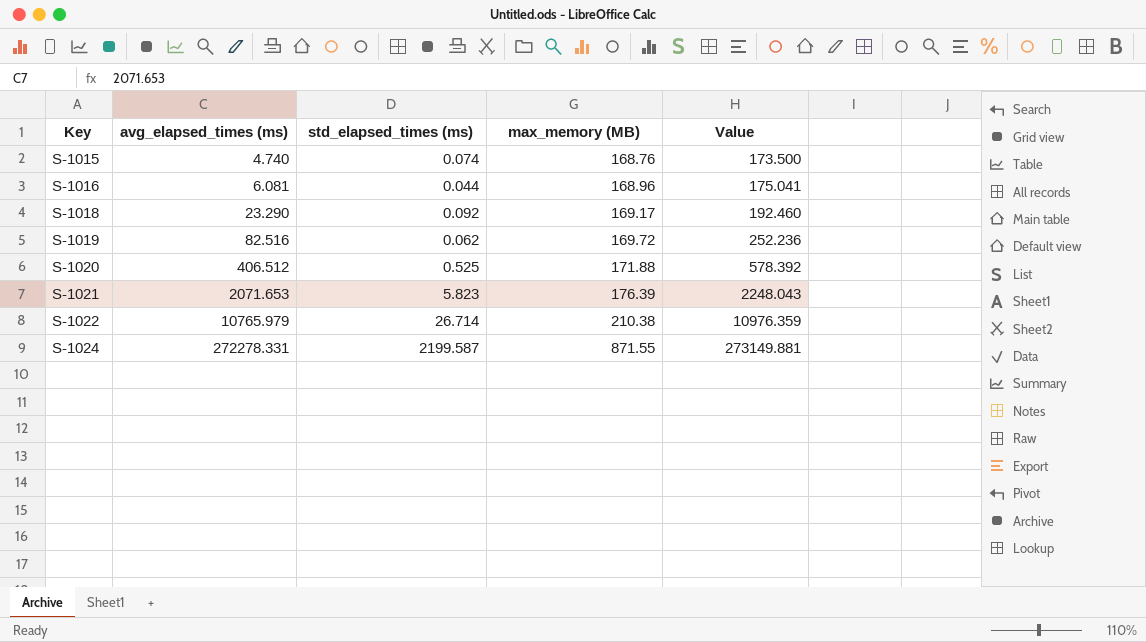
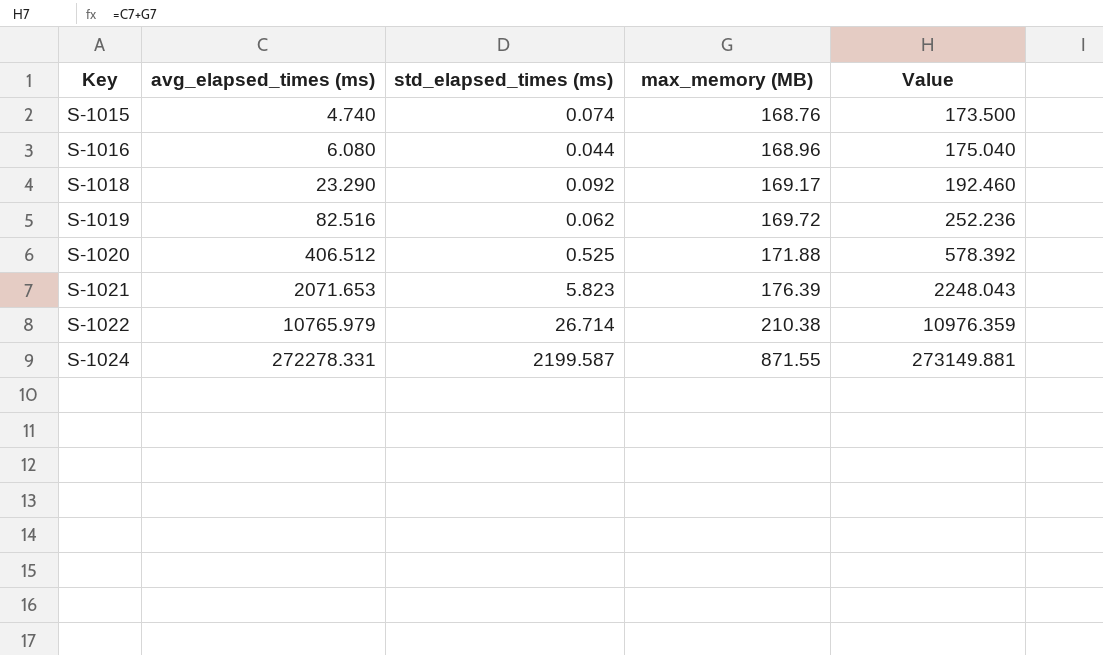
S-1016 | avg_elapsed_times (ms): 6.081 -> 6.080
S-1016 | Value: 175.041 -> 175.040

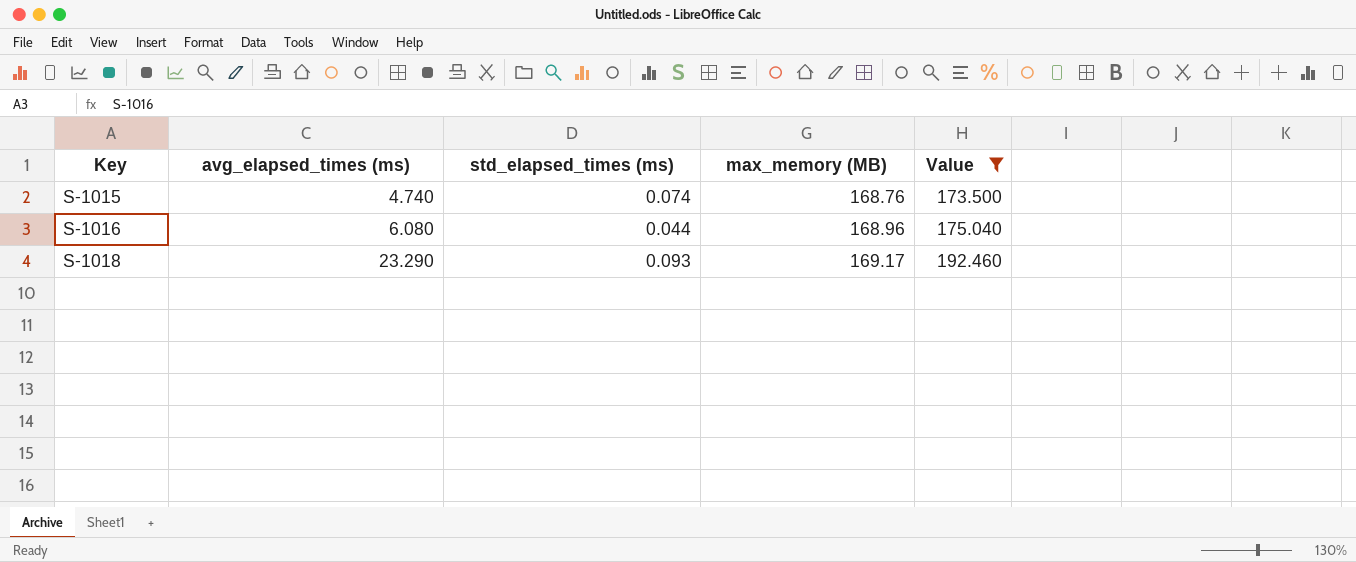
filter: none -> Value <= 192.460
S-1018 | std_elapsed_times (ms): 0.092 -> 0.093

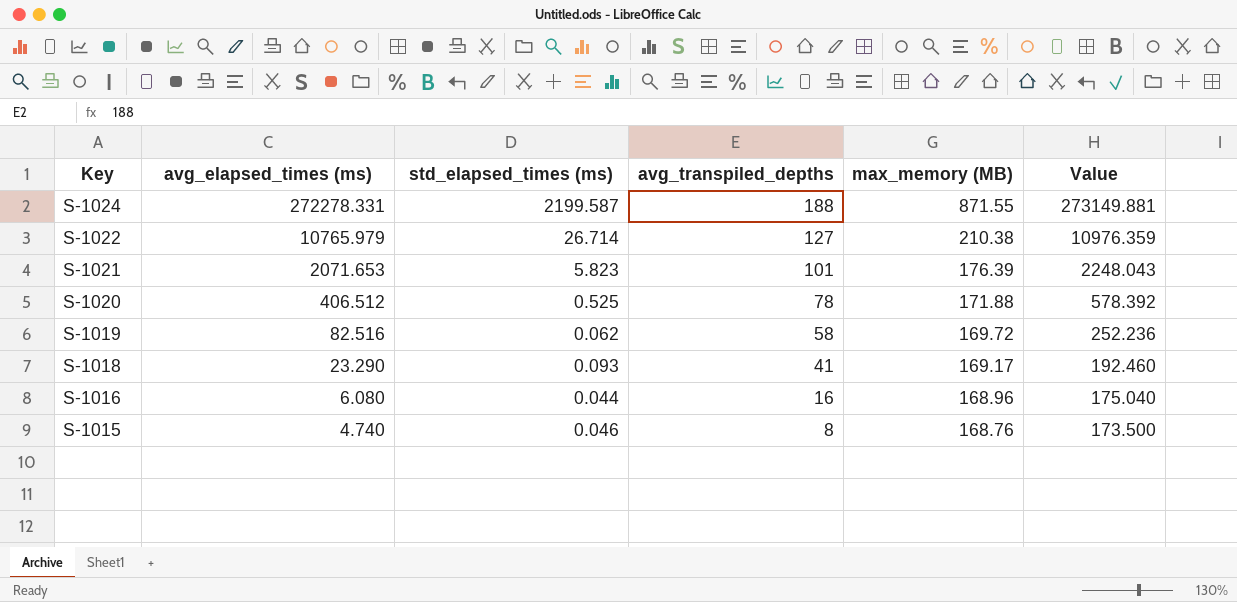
filter: Value <= 192.460 -> none
row order: Key ascending -> Key descending
column avg_transpiled_depths | position: none -> 4
S-1015 | std_elapsed_times (ms): 0.074 -> 0.046

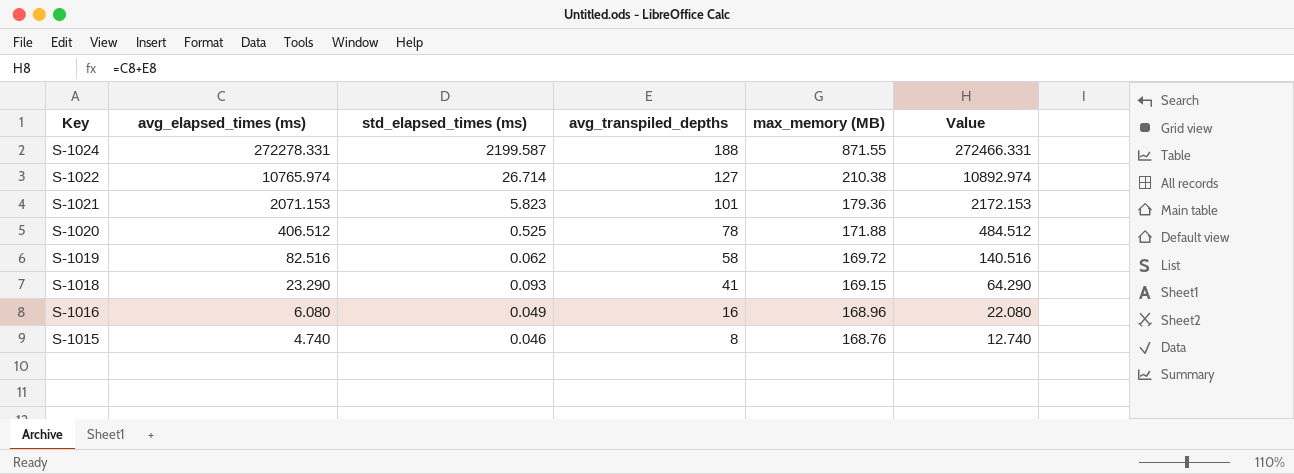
column Value | formula: [avg_elapsed_times (ms)] + [max_memory (MB)] -> [avg_elapsed_times (ms)] + [avg_transpiled_depths]
S-1022 | avg_elapsed_times (ms): 10765.979 -> 10765.974
S-1021 | avg_elapsed_times (ms): 2071.653 -> 2071.153
S-1021 | max_memory (MB): 176.39 -> 179.36
S-1018 | max_memory (MB): 169.17 -> 169.15
S-1016 | std_elapsed_times (ms): 0.044 -> 0.049

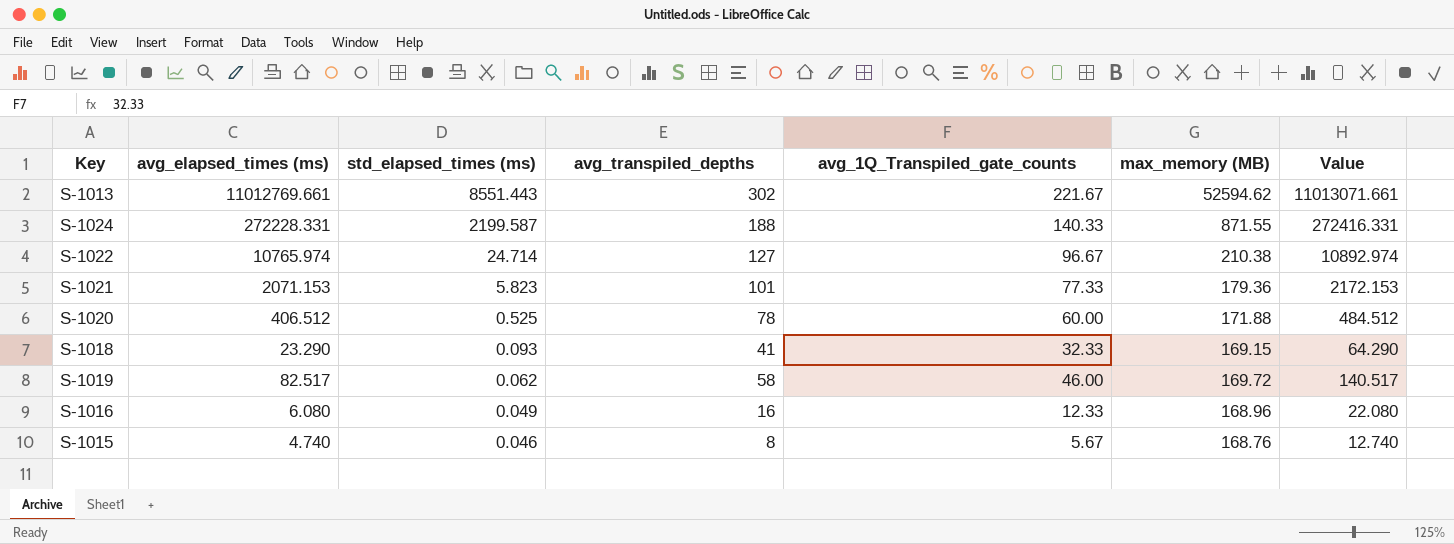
row order: Key descending -> std_elapsed_times (ms) descending
column avg_1Q_Transpiled_gate_counts | position: none -> 5
row S-1013: none -> 11012769.661 | 8551.443 | 302 | 221.67 | 52594.62 | 11013071.661
S-1024 | avg_elapsed_times (ms): 272278.331 -> 272228.331
S-1024 | Value: 272466.331 -> 272416.331
S-1022 | std_elapsed_times (ms): 26.714 -> 24.714
S-1019 | avg_elapsed_times (ms): 82.516 -> 82.517
S-1019 | Value: 140.516 -> 140.517

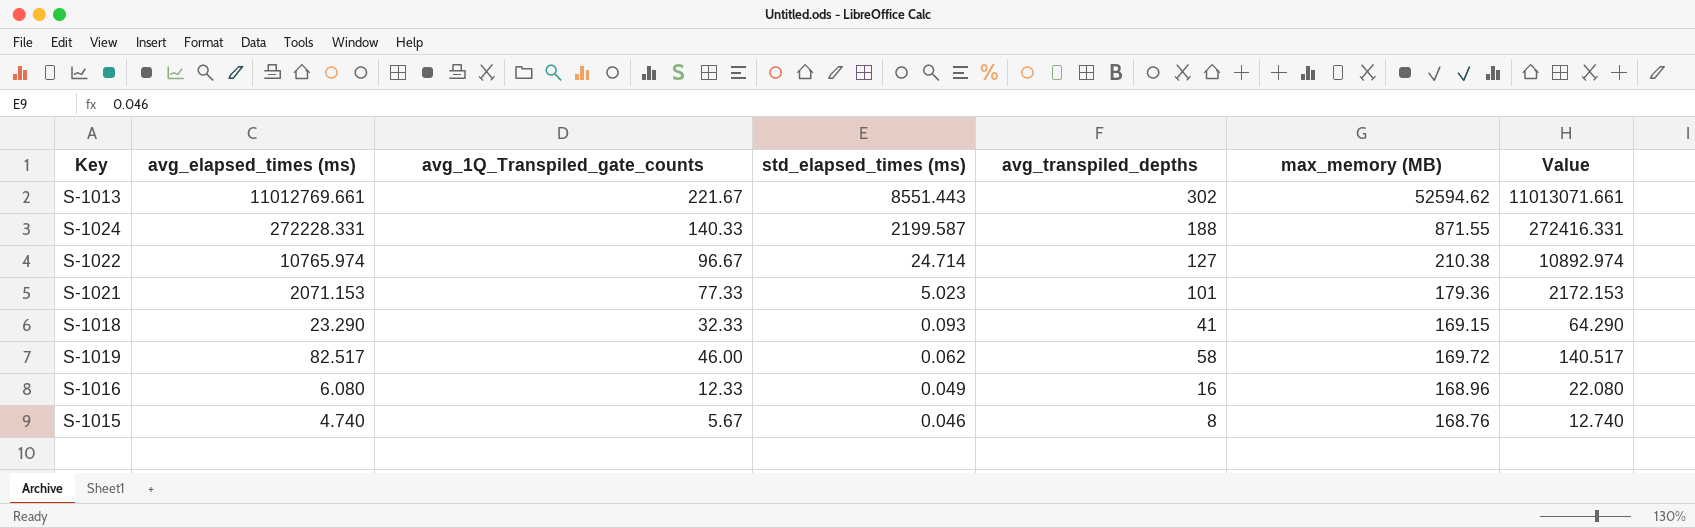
column avg_1Q_Transpiled_gate_counts | position: 5 -> 3
row S-1020: 406.512 | 0.525 | 78 | 60.00 | 171.88 | 484.512 -> none
S-1021 | std_elapsed_times (ms): 5.823 -> 5.023

